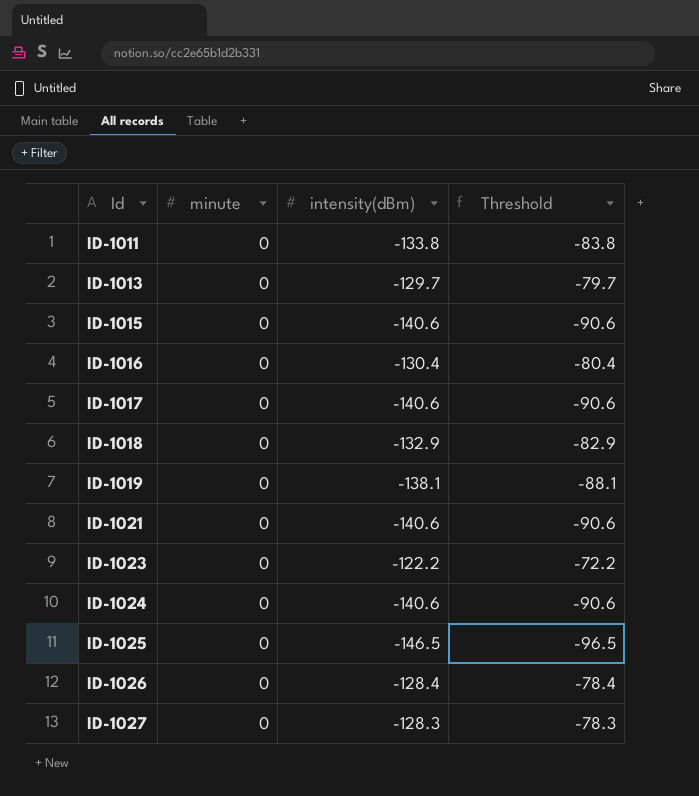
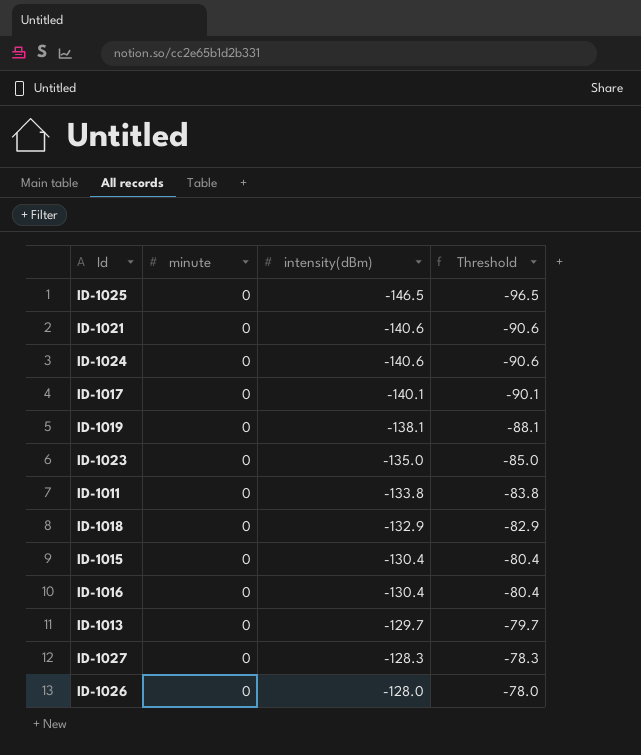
row order: Id ascending -> intensity(dBm) ascending
ID-1017 | intensity(dBm): -140.6 -> -140.1
ID-1017 | Threshold: -90.6 -> -90.1
ID-1023 | intensity(dBm): -122.2 -> -135.0
ID-1023 | Threshold: -72.2 -> -85.0
ID-1015 | intensity(dBm): -140.6 -> -130.4
ID-1015 | Threshold: -90.6 -> -80.4
ID-1026 | intensity(dBm): -128.4 -> -128.0
ID-1026 | Threshold: -78.4 -> -78.0

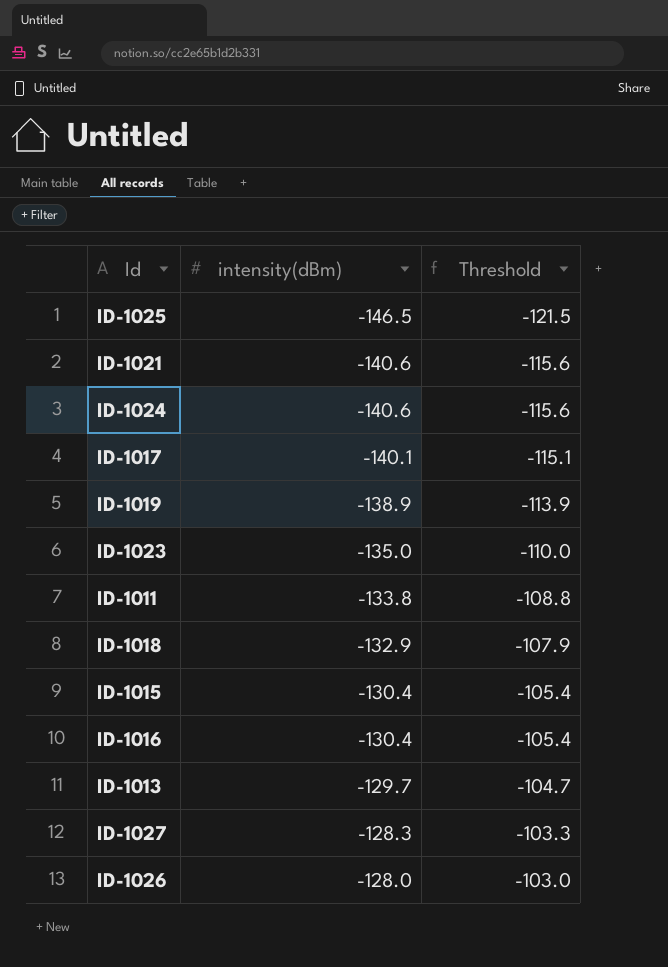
column minute | position: 2 -> none
column Threshold | formula: [intensity(dBm)] + 50 -> [intensity(dBm)] + 25
ID-1019 | intensity(dBm): -138.1 -> -138.9

